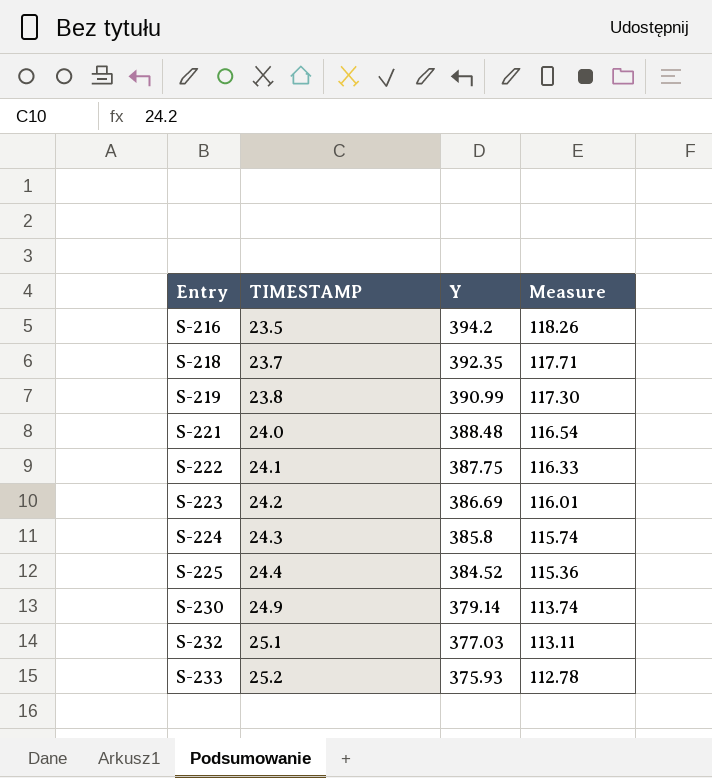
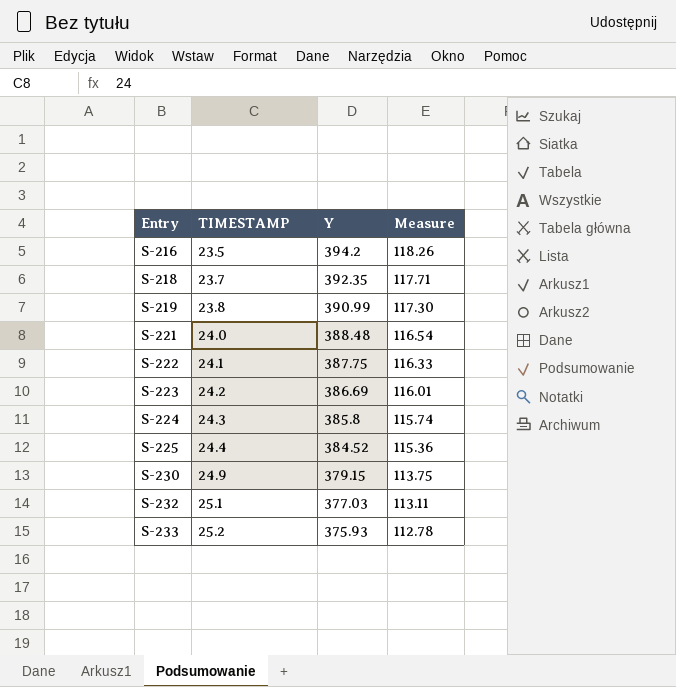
S-230 | Y: 379.14 -> 379.15
S-230 | Measure: 113.74 -> 113.75

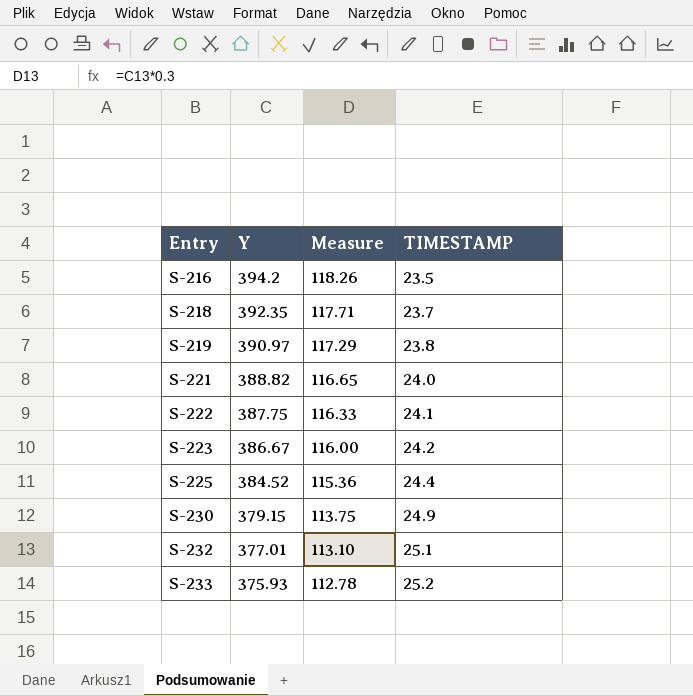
column TIMESTAMP | position: 2 -> 4
row S-224: 24.3 | 385.8 | 115.74 -> none
S-219 | Y: 390.99 -> 390.97
S-219 | Measure: 117.30 -> 117.29
S-221 | Y: 388.48 -> 388.82
S-221 | Measure: 116.54 -> 116.65
S-223 | Y: 386.69 -> 386.67
S-223 | Measure: 116.01 -> 116.00
S-232 | Y: 377.03 -> 377.01
S-232 | Measure: 113.11 -> 113.10

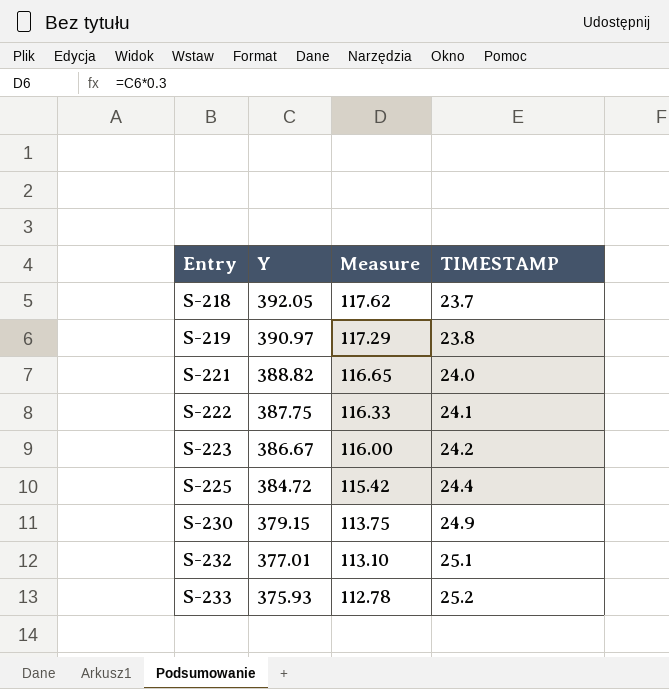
row S-216: 394.2 | 118.26 | 23.5 -> none
S-218 | Y: 392.35 -> 392.05
S-218 | Measure: 117.71 -> 117.62
S-225 | Y: 384.52 -> 384.72
S-225 | Measure: 115.36 -> 115.42

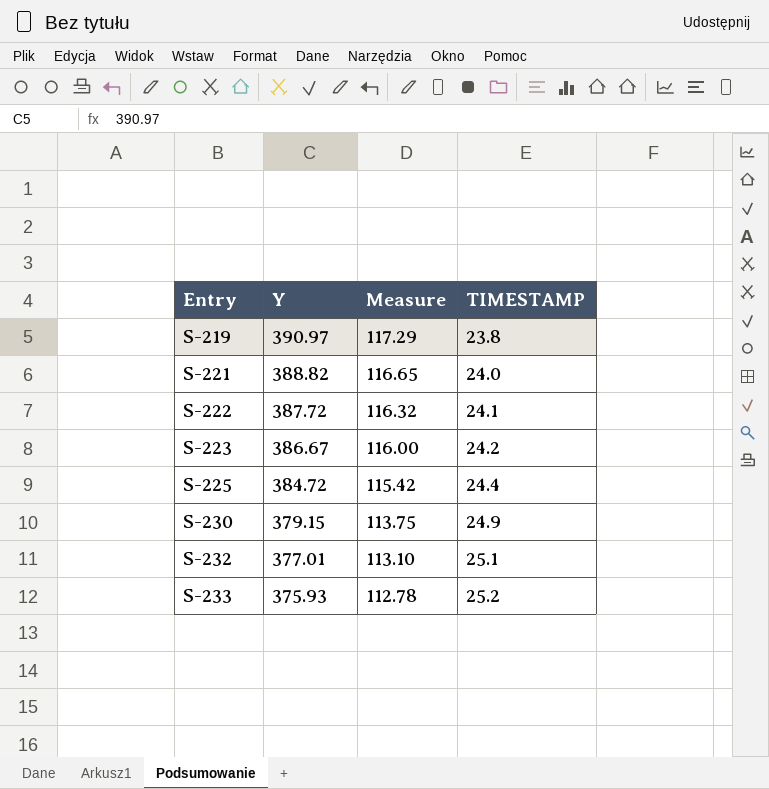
row S-218: 392.05 | 117.62 | 23.7 -> none
S-222 | Y: 387.75 -> 387.72
S-222 | Measure: 116.33 -> 116.32

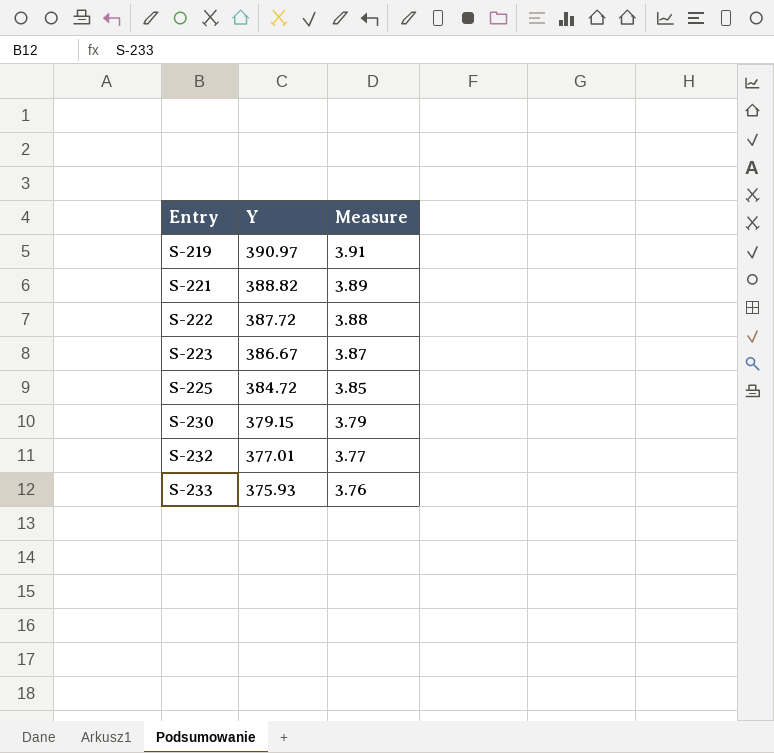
column TIMESTAMP | position: 4 -> none
column Measure | formula: [Y] * 0.3 -> [Y] * 0.01

